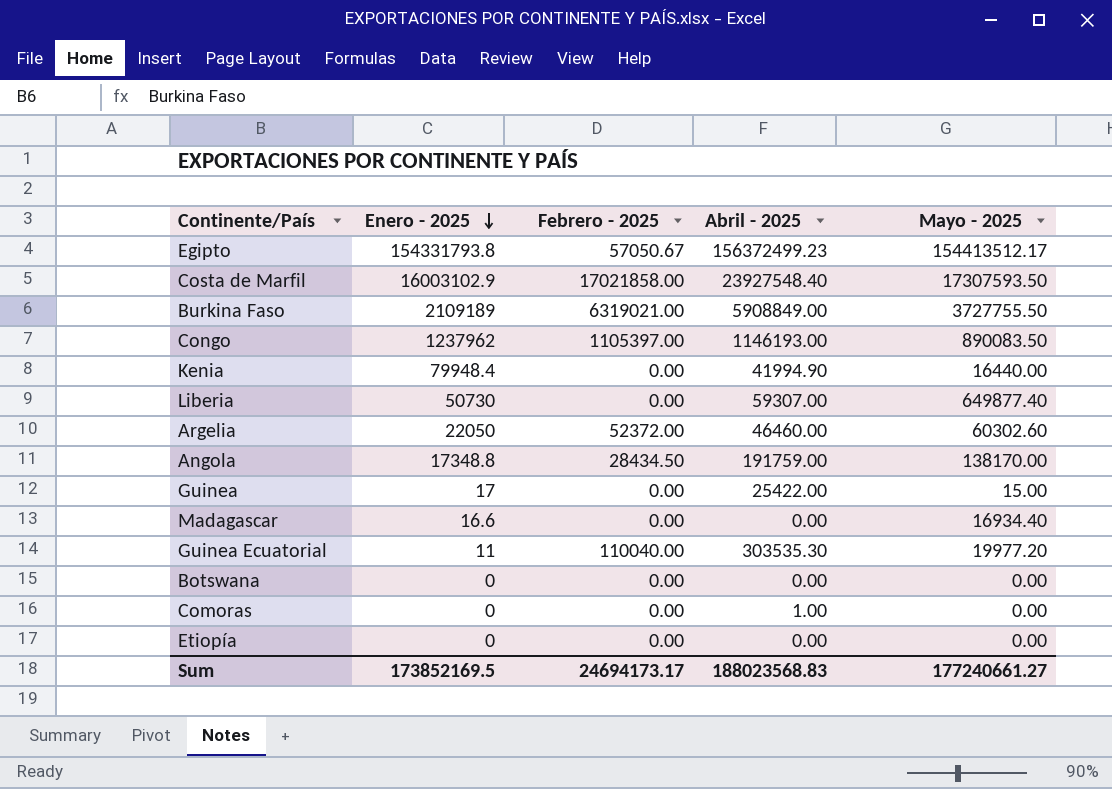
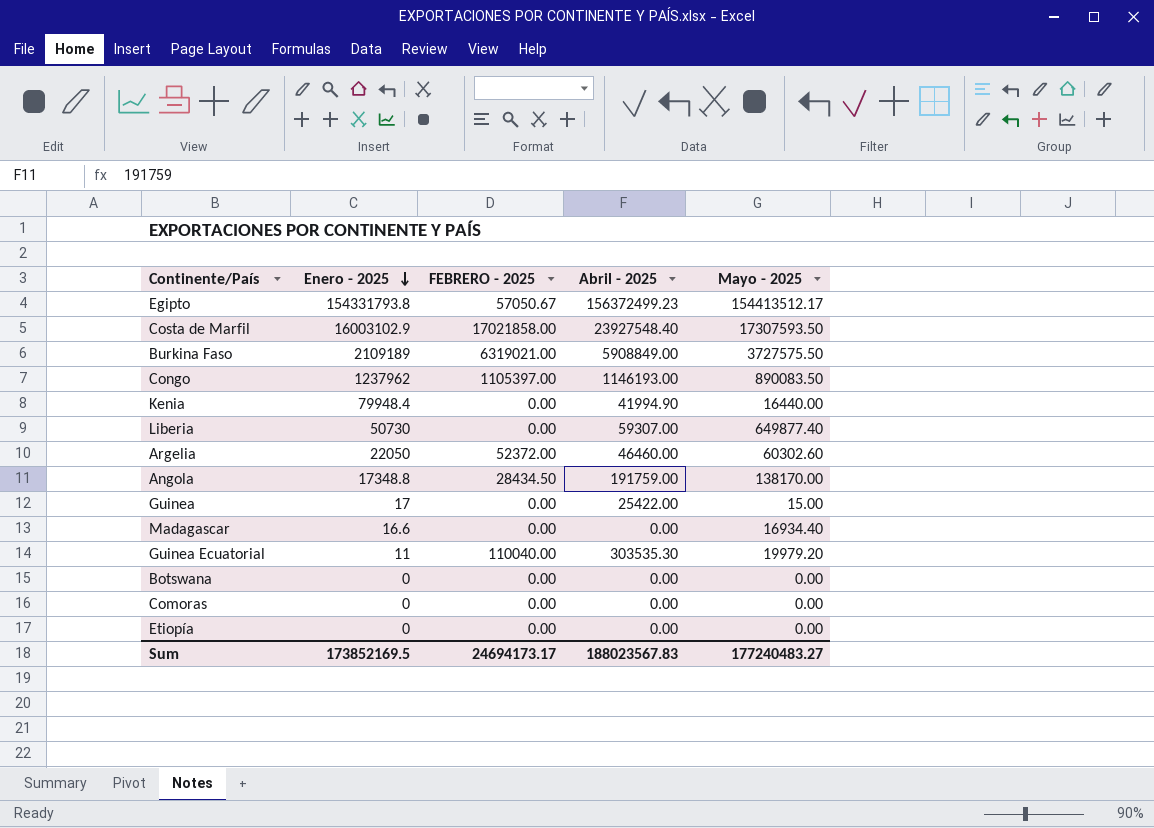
column name: Febrero - 2025 -> FEBRERO - 2025
Burkina Faso | Mayo - 2025: 3727755.50 -> 3727575.50
Guinea Ecuatorial | Mayo - 2025: 19977.20 -> 19979.20
Comoras | Abril - 2025: 1.00 -> 0.00
Sum | Abril - 2025: 188023568.83 -> 188023567.83
Sum | Mayo - 2025: 177240661.27 -> 177240483.27

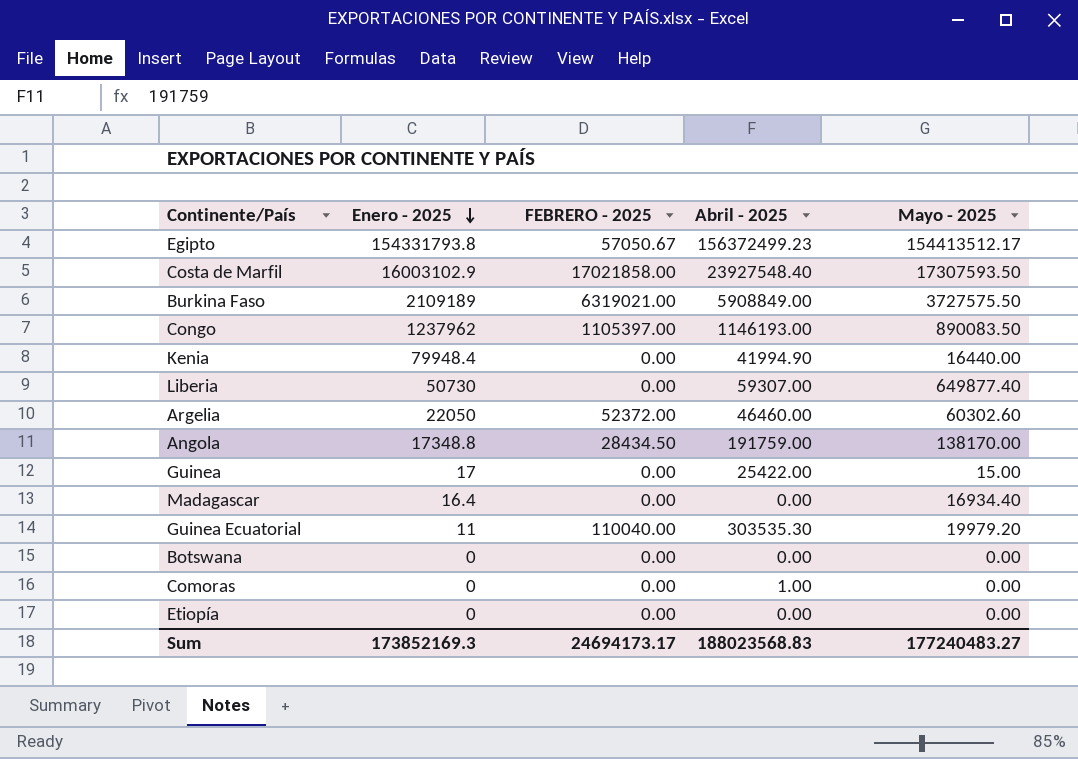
Madagascar | Enero - 2025: 16.6 -> 16.4
Comoras | Abril - 2025: 0.00 -> 1.00
Sum | Enero - 2025: 173852169.5 -> 173852169.3
Sum | Abril - 2025: 188023567.83 -> 188023568.83

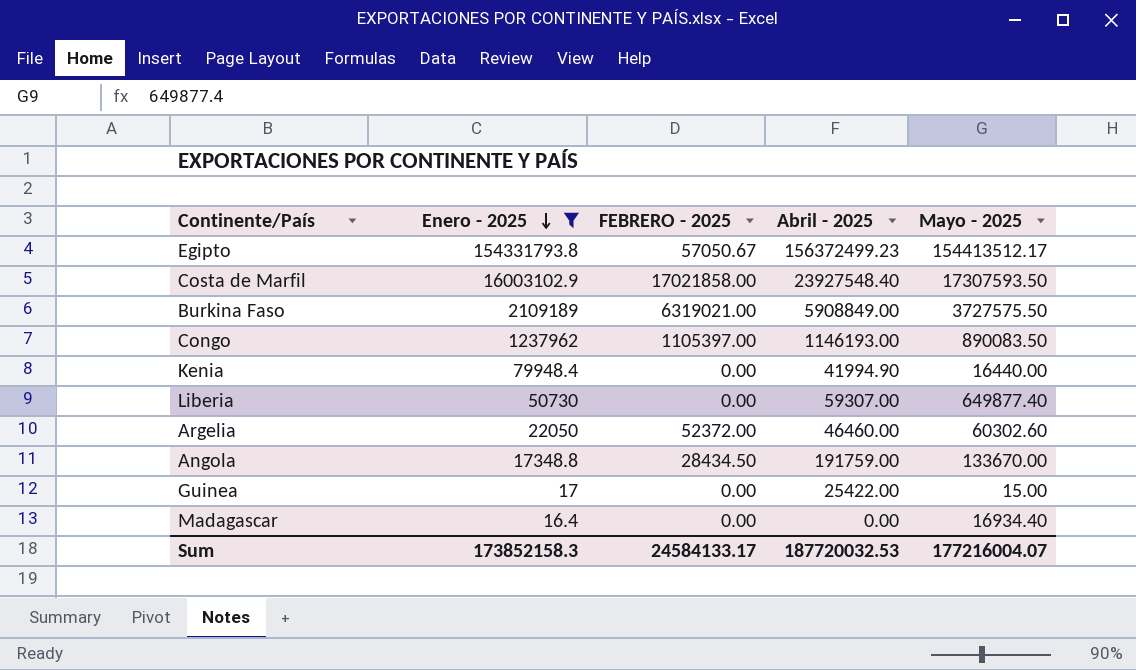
filter: none -> Enero - 2025 >= 16.4
Angola | Mayo - 2025: 138170.00 -> 133670.00
Sum | Enero - 2025: 173852169.3 -> 173852158.3
Sum | FEBRERO - 2025: 24694173.17 -> 24584133.17
Sum | Abril - 2025: 188023568.83 -> 187720032.53
Sum | Mayo - 2025: 177240483.27 -> 177216004.07

